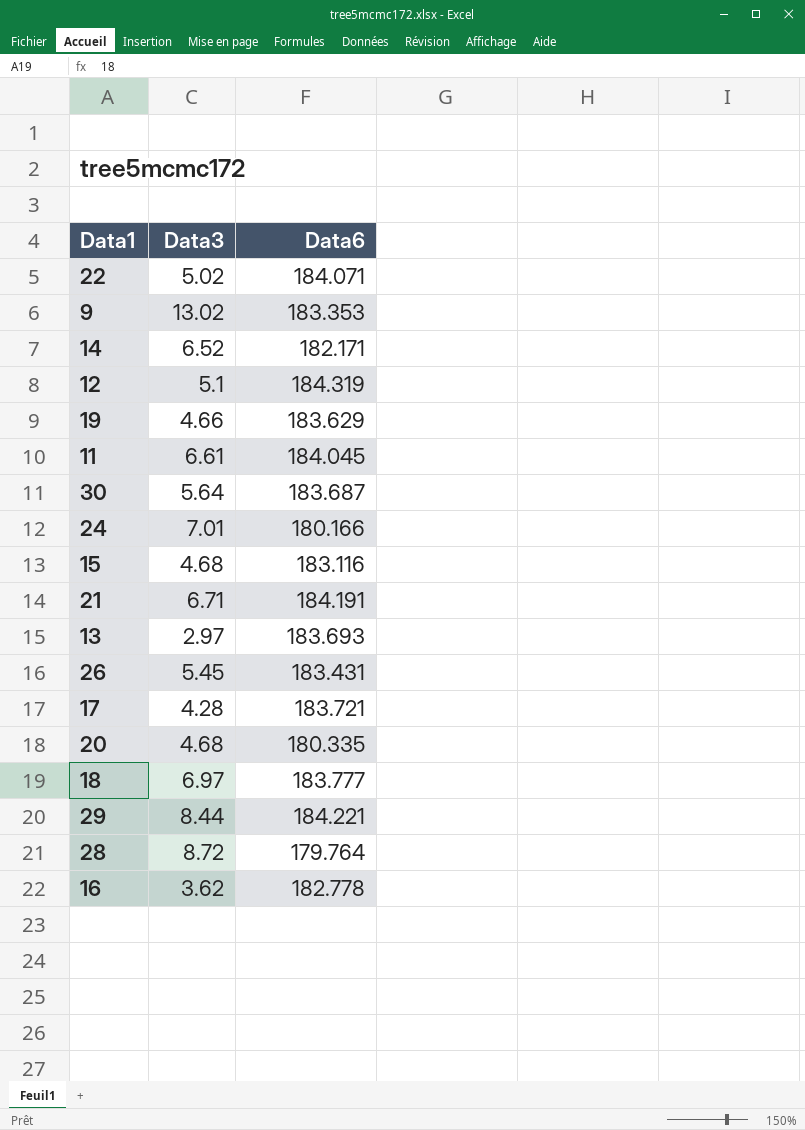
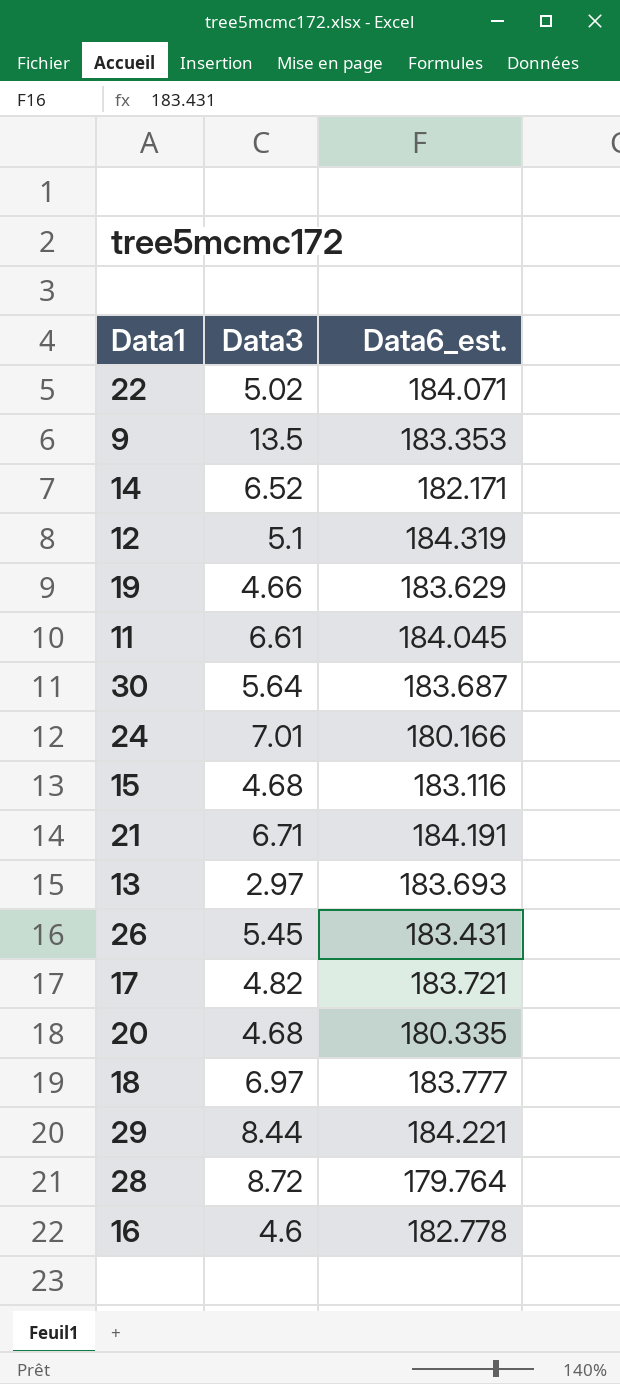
column name: Data6 -> Data6_est.
9 | Data3: 13.02 -> 13.5
17 | Data3: 4.28 -> 4.82
16 | Data3: 3.62 -> 4.6

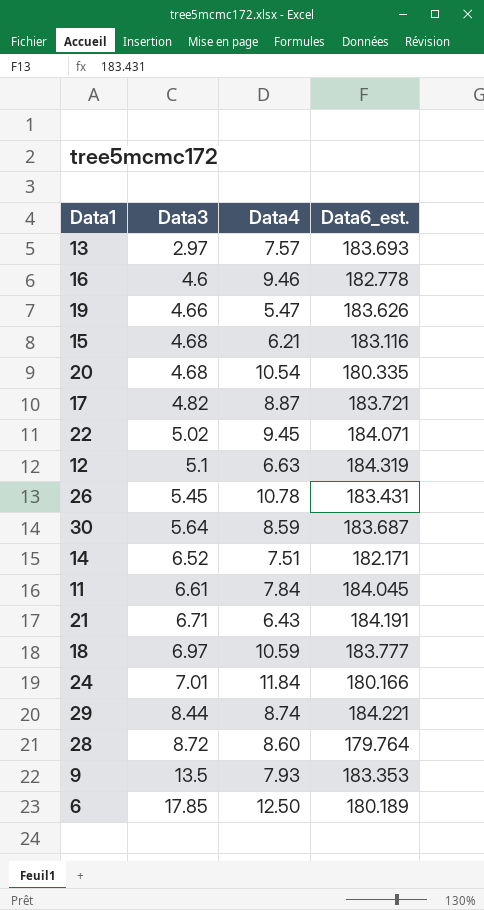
row order: none -> Data3 ascending
column Data4 | position: none -> 3
19 | Data6_est.: 183.629 -> 183.626
row 6: none -> 17.85 | 12.50 | 180.189

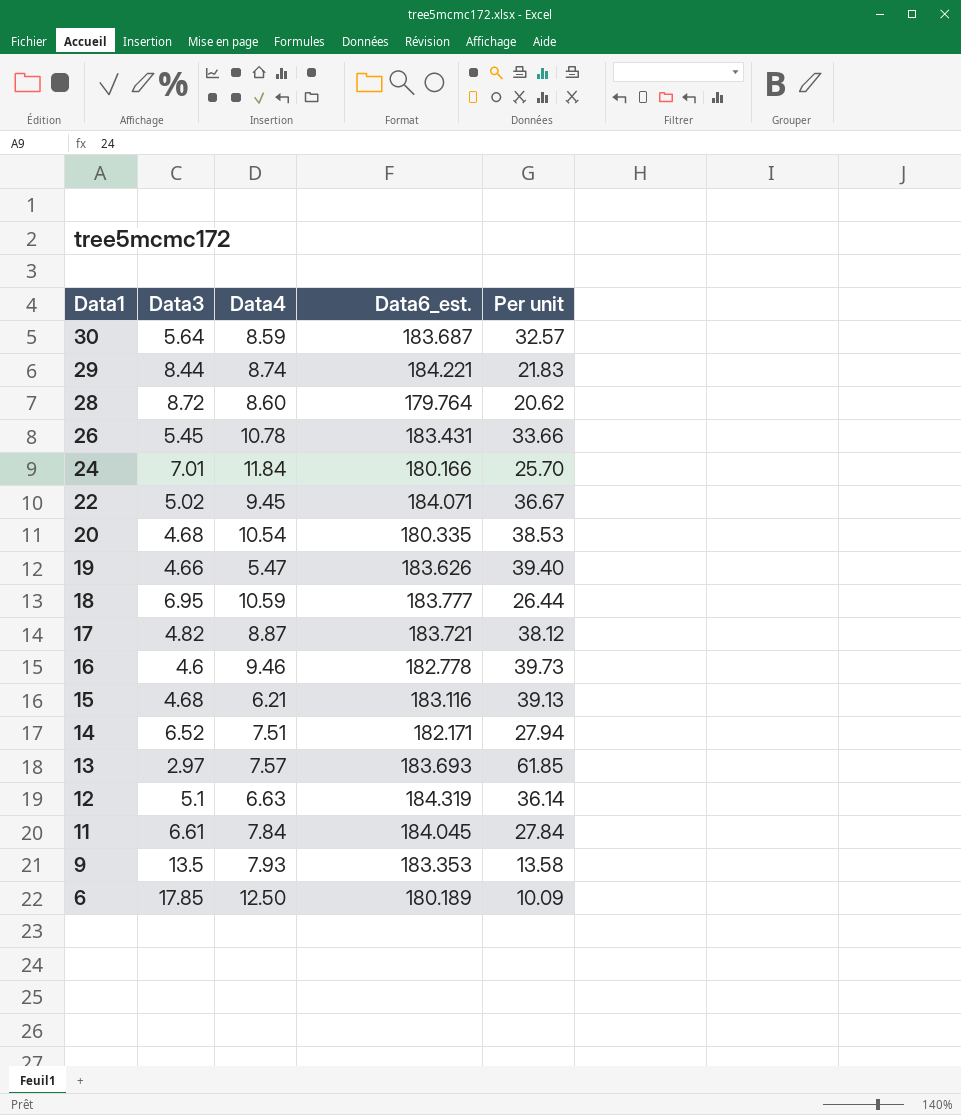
row order: Data3 ascending -> Data1 descending
column Per unit | formula: none -> [Data6_est.] / [Data3]
row 21: 6.71 | 6.43 | 184.191 -> none
18 | Data3: 6.97 -> 6.95

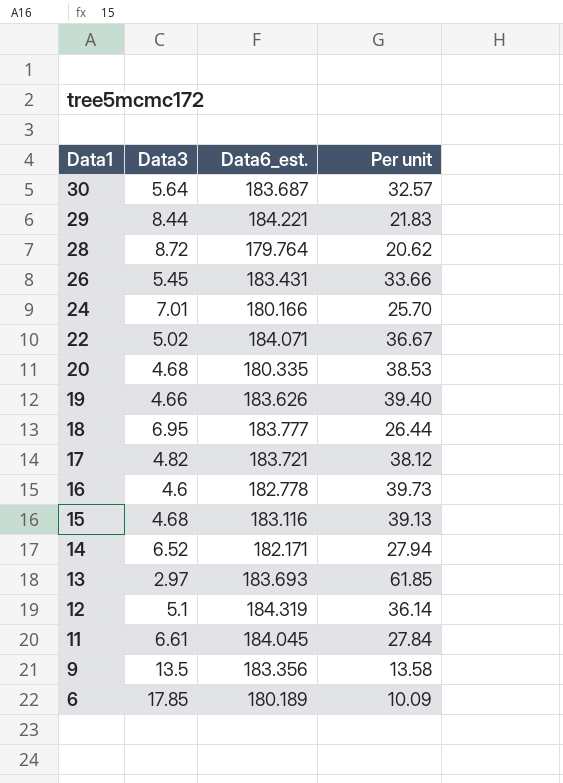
column Data4 | position: 3 -> none
9 | Data6_est.: 183.353 -> 183.356

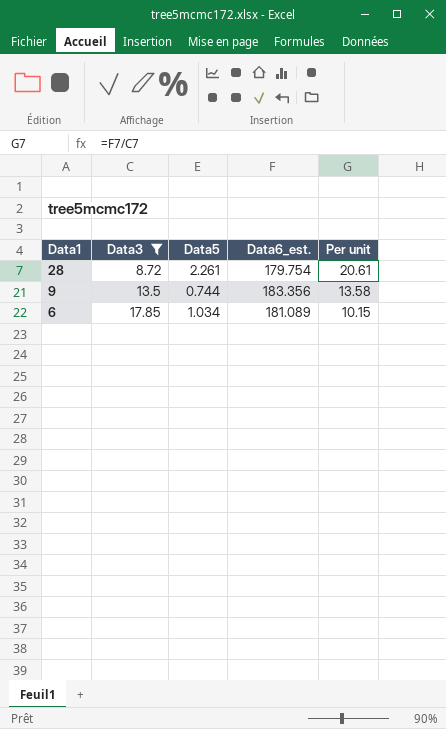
filter: none -> Data3 >= 8.72
column Data5 | position: none -> 3
28 | Data6_est.: 179.764 -> 179.754
28 | Per unit: 20.62 -> 20.61
6 | Data6_est.: 180.189 -> 181.089
6 | Per unit: 10.09 -> 10.15

